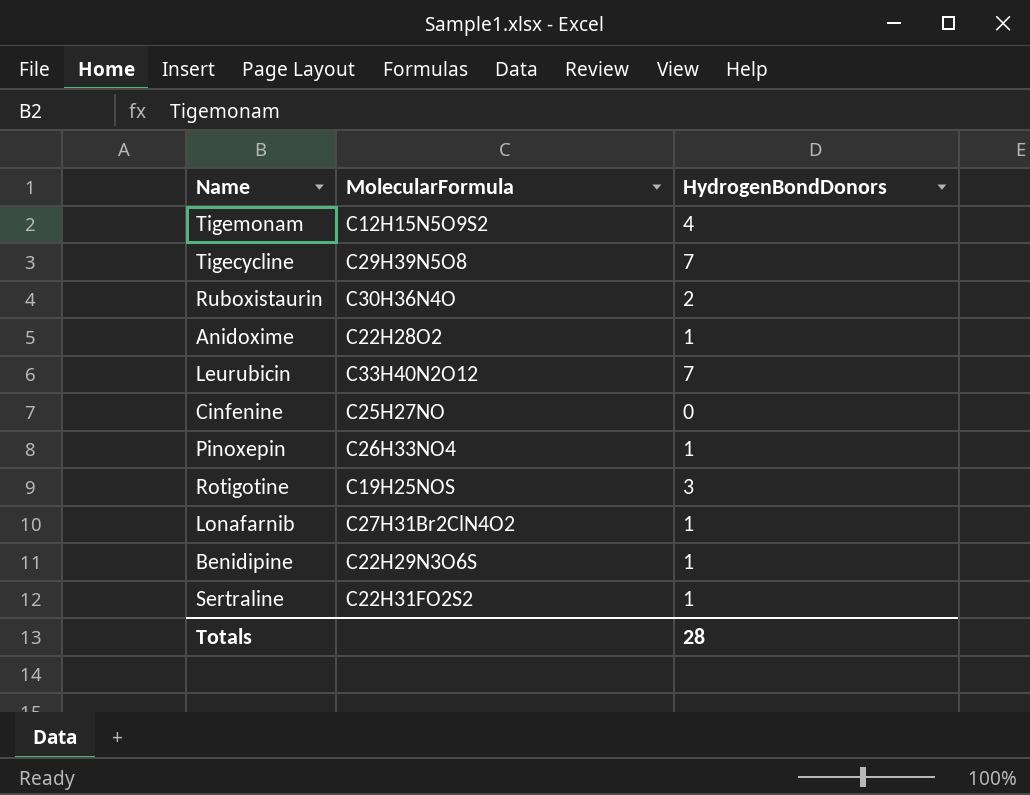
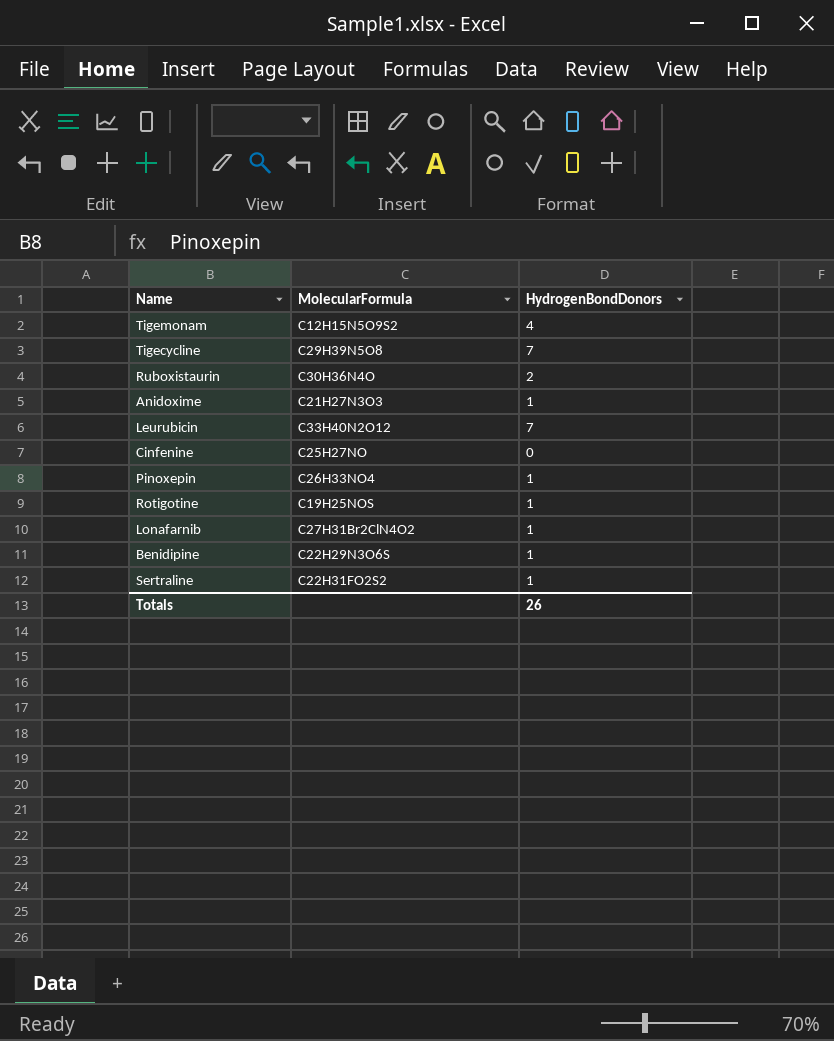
Anidoxime | MolecularFormula: C22H28O2 -> C21H27N3O3
Rotigotine | HydrogenBondDonors: 3 -> 1
Totals | HydrogenBondDonors: 28 -> 26

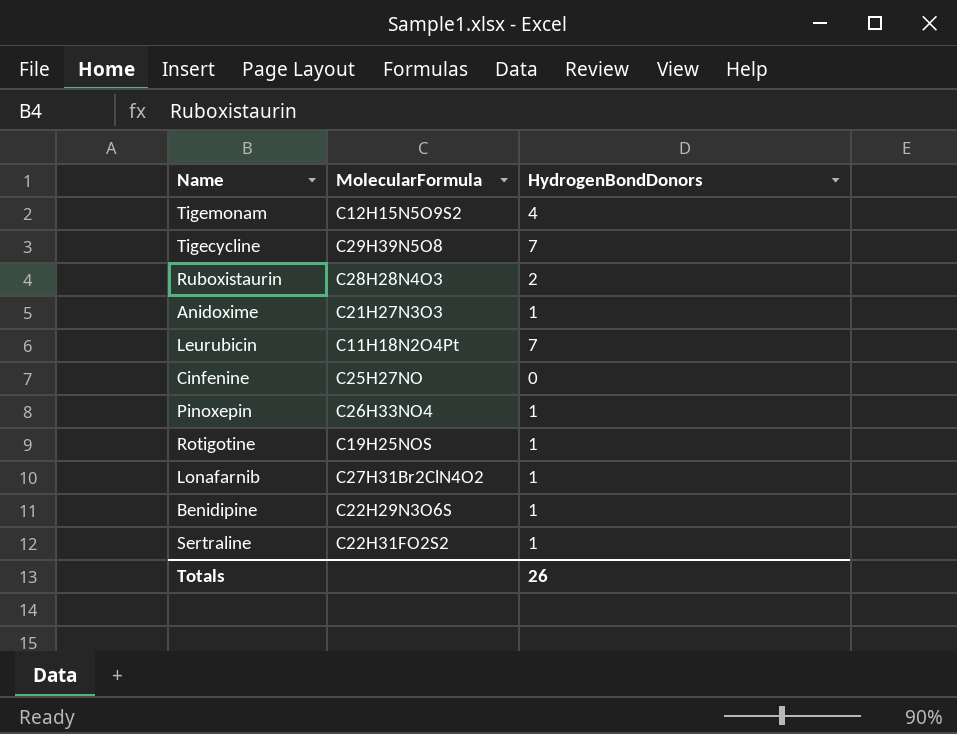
Ruboxistaurin | MolecularFormula: C30H36N4O -> C28H28N4O3
Leurubicin | MolecularFormula: C33H40N2O12 -> C11H18N2O4Pt

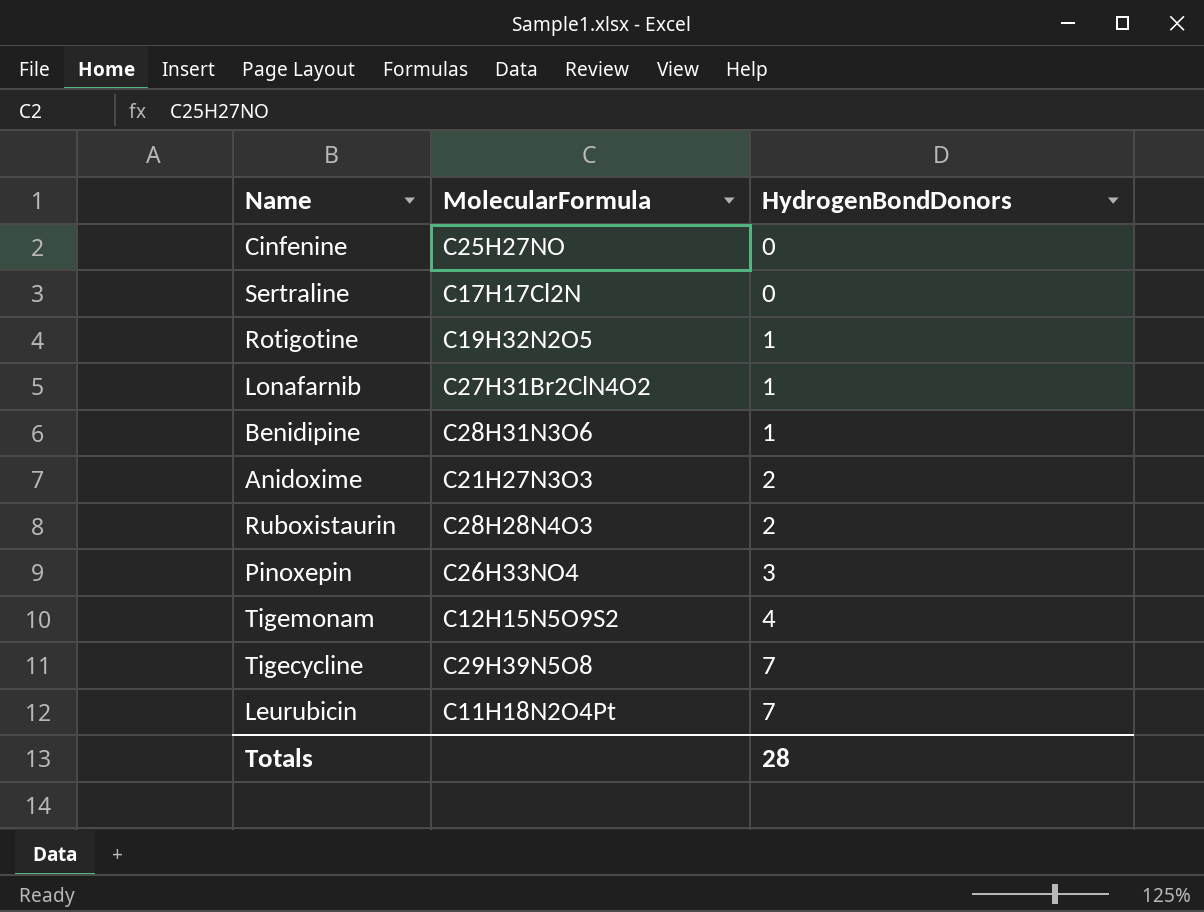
row order: none -> HydrogenBondDonors ascending
Sertraline | MolecularFormula: C22H31FO2S2 -> C17H17Cl2N
Sertraline | HydrogenBondDonors: 1 -> 0
Rotigotine | MolecularFormula: C19H25NOS -> C19H32N2O5
Benidipine | MolecularFormula: C22H29N3O6S -> C28H31N3O6
Anidoxime | HydrogenBondDonors: 1 -> 2
Pinoxepin | HydrogenBondDonors: 1 -> 3
Totals | HydrogenBondDonors: 26 -> 28

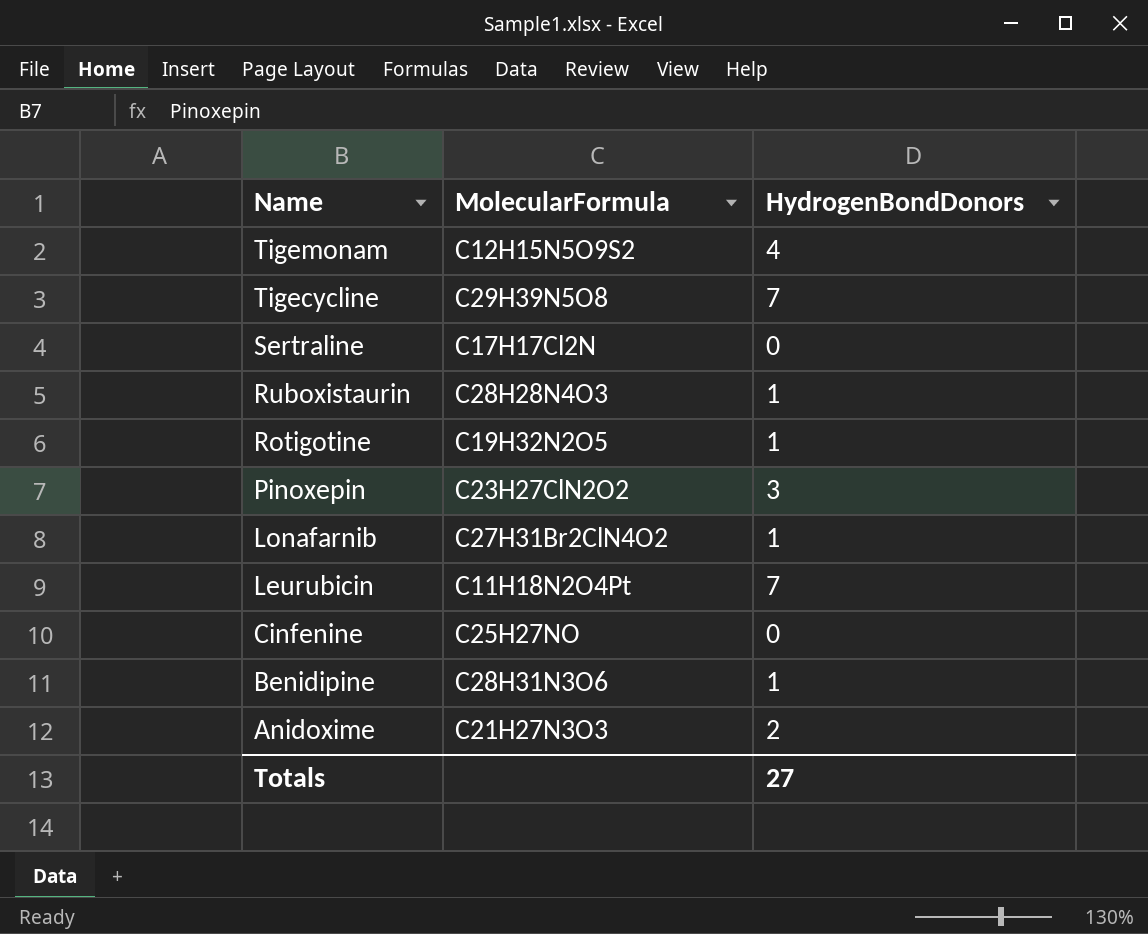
row order: HydrogenBondDonors ascending -> Name descending
Ruboxistaurin | HydrogenBondDonors: 2 -> 1
Pinoxepin | MolecularFormula: C26H33NO4 -> C23H27ClN2O2
Totals | HydrogenBondDonors: 28 -> 27

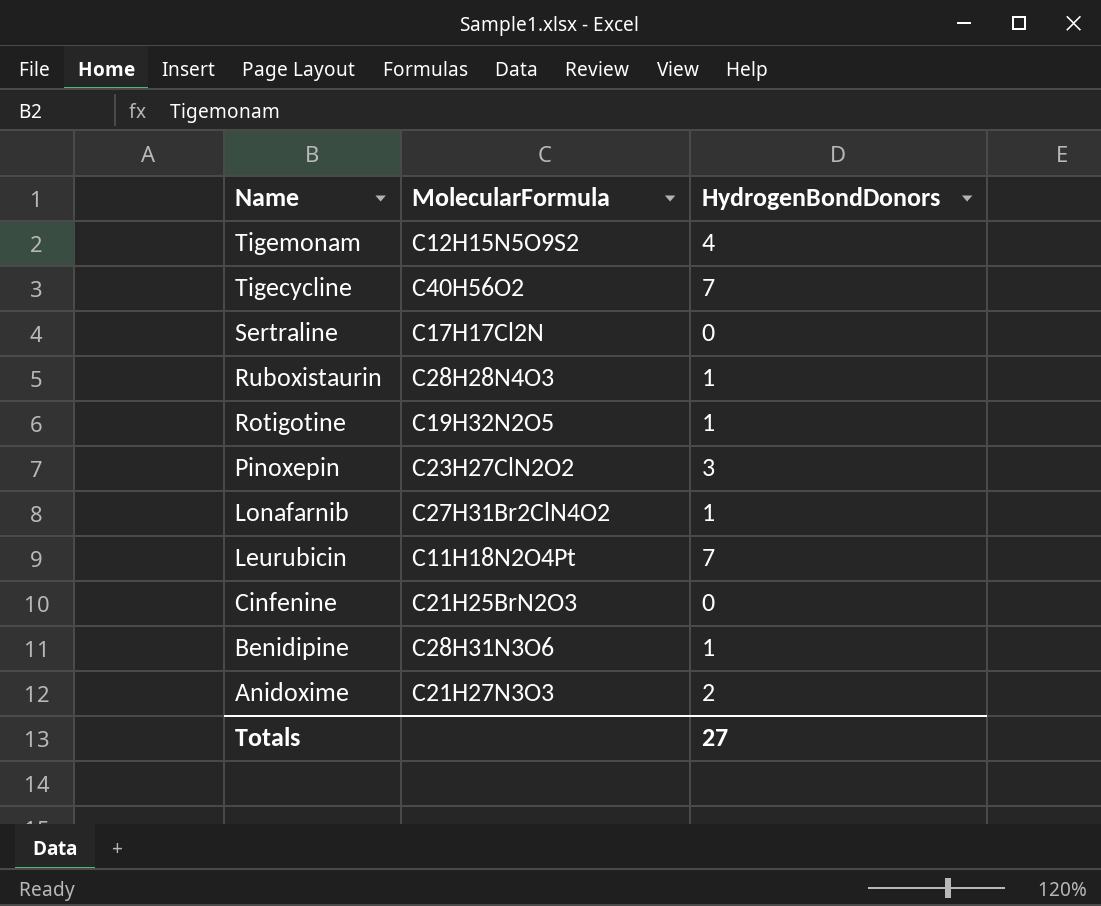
Tigecycline | MolecularFormula: C29H39N5O8 -> C40H56O2
Cinfenine | MolecularFormula: C25H27NO -> C21H25BrN2O3

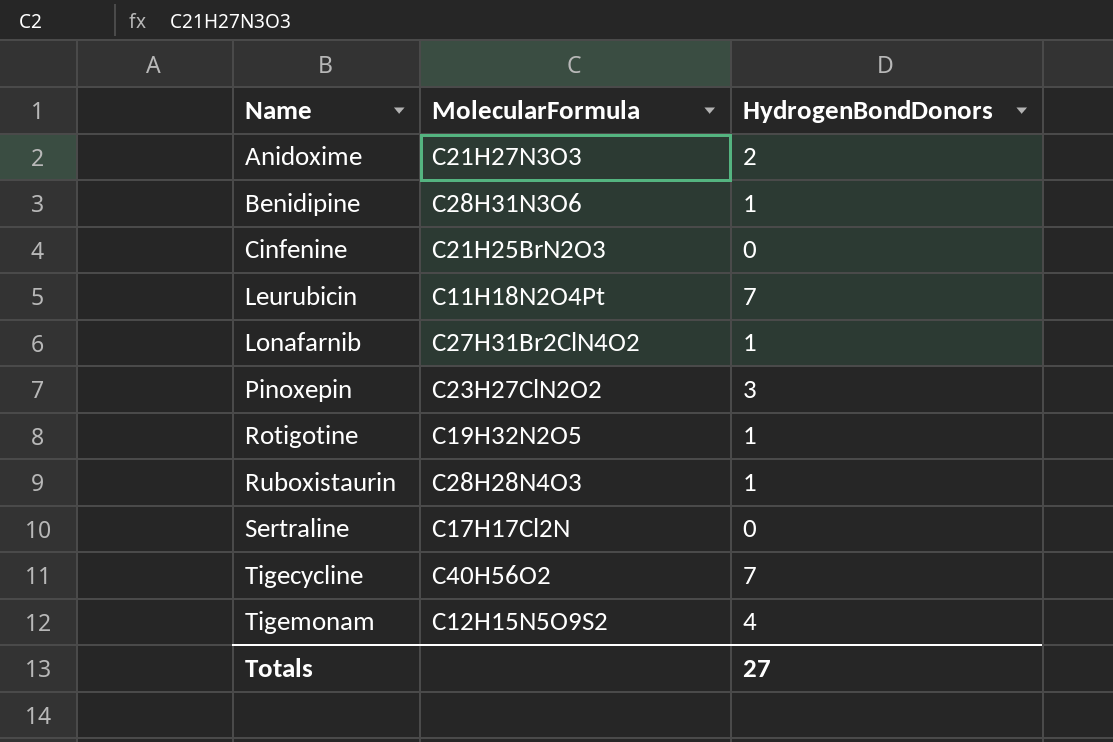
row order: Name descending -> Name ascending

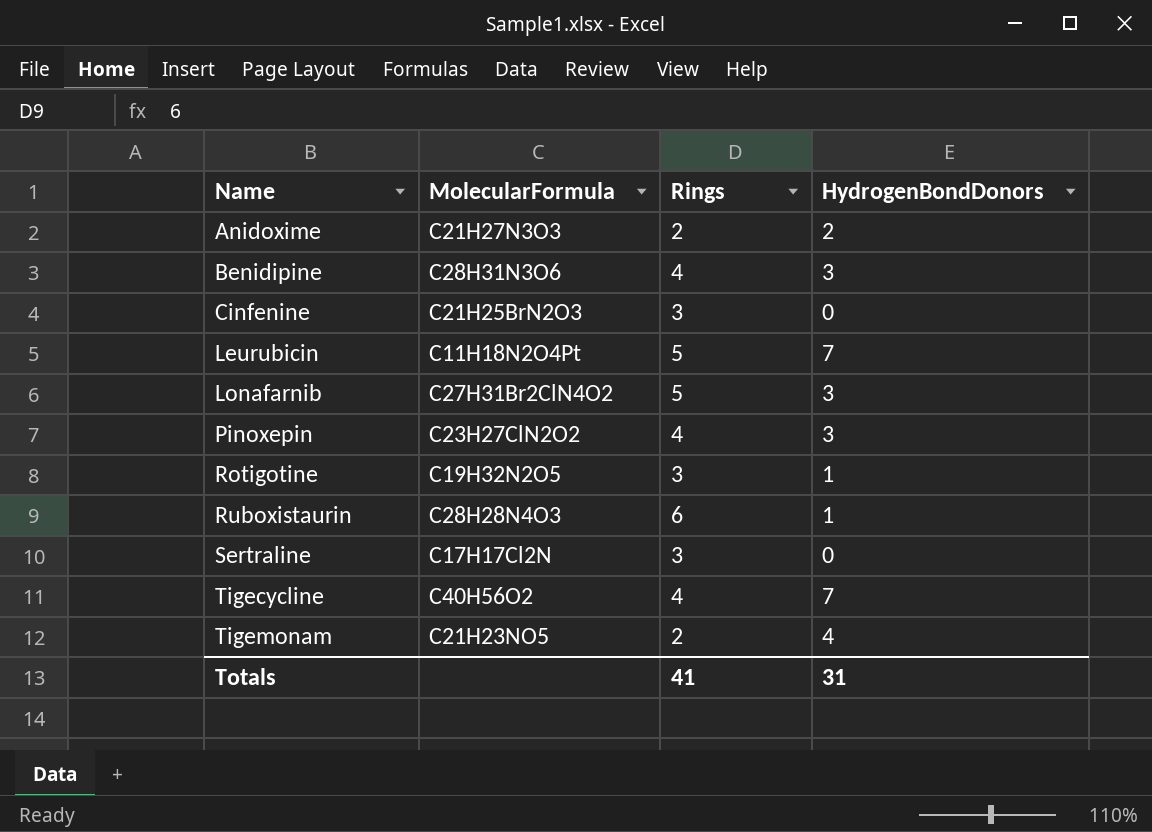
column Rings | position: none -> 3
Benidipine | HydrogenBondDonors: 1 -> 3
Lonafarnib | HydrogenBondDonors: 1 -> 3
Tigemonam | MolecularFormula: C12H15N5O9S2 -> C21H23NO5
Totals | HydrogenBondDonors: 27 -> 31

